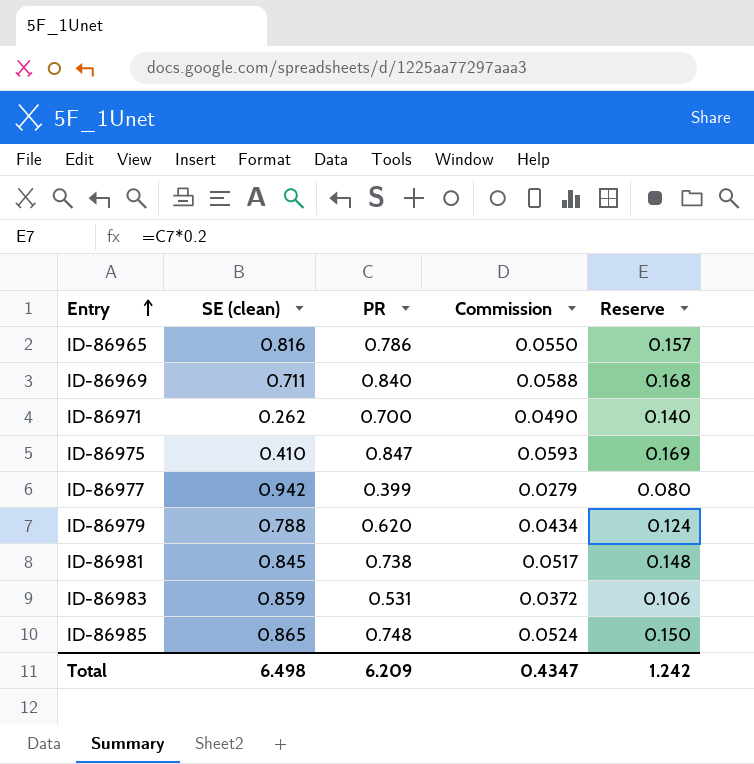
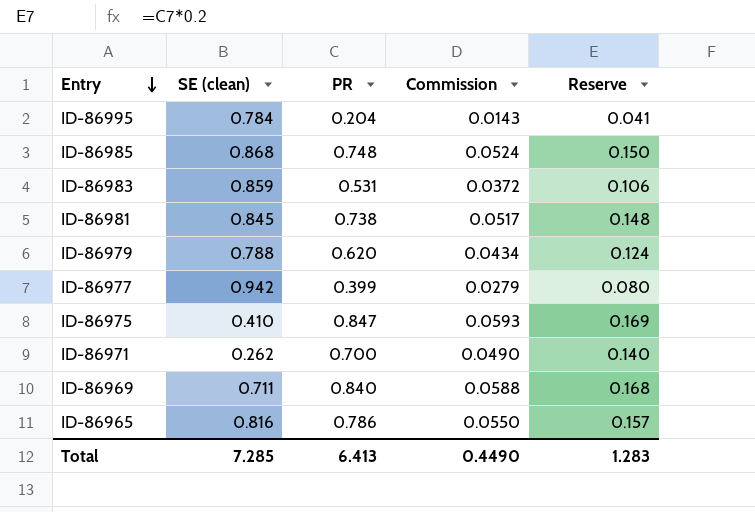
row order: Entry ascending -> Entry descending
row ID-86995: none -> 0.784 | 0.204 | 0.0143 | 0.041
ID-86985 | SE (clean): 0.865 -> 0.868
Total | SE (clean): 6.498 -> 7.285
Total | PR: 6.209 -> 6.413
Total | Commission: 0.4347 -> 0.4490
Total | Reserve: 1.242 -> 1.283

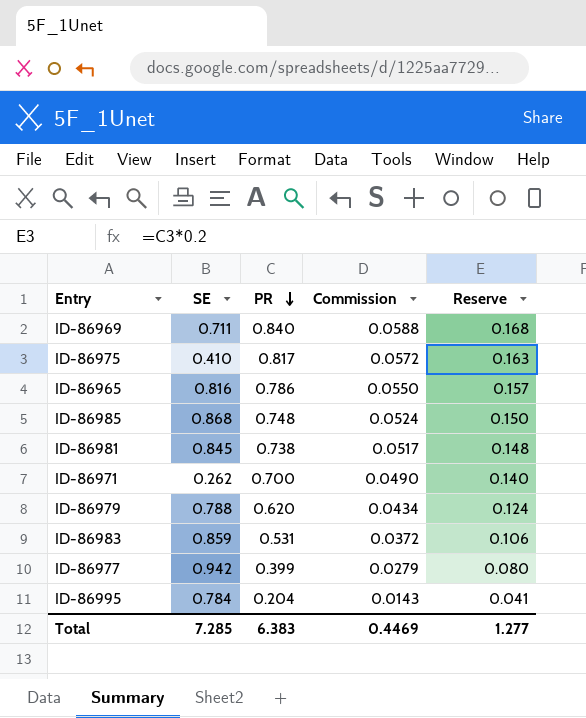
row order: Entry descending -> PR descending
column name: SE (clean) -> SE
ID-86975 | PR: 0.847 -> 0.817
ID-86975 | Commission: 0.0593 -> 0.0572
ID-86975 | Reserve: 0.169 -> 0.163
Total | PR: 6.413 -> 6.383
Total | Commission: 0.4490 -> 0.4469
Total | Reserve: 1.283 -> 1.277

